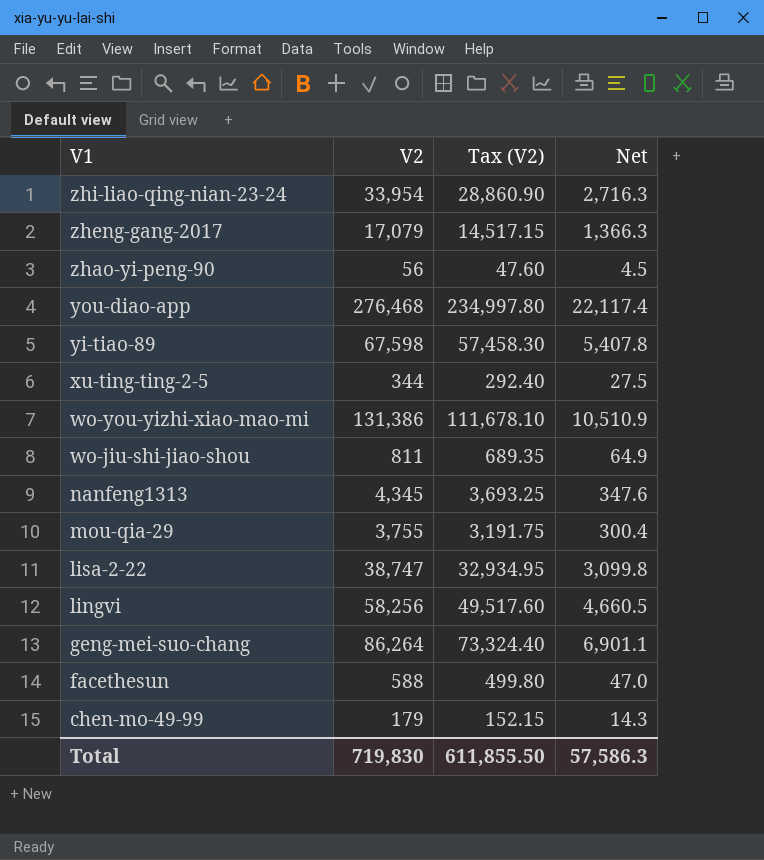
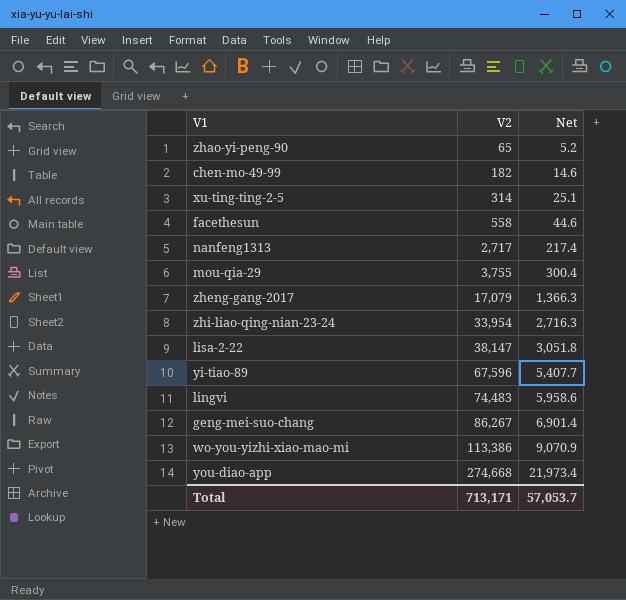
row order: V1 descending -> V2 ascending
column Tax (V2) | formula: [V2] * 0.85 -> none
row wo-jiu-shi-jiao-shou: 811 | 689.35 | 64.9 -> none
zhao-yi-peng-90 | V2: 56 -> 65
zhao-yi-peng-90 | Net: 4.5 -> 5.2
chen-mo-49-99 | V2: 179 -> 182
chen-mo-49-99 | Net: 14.3 -> 14.6
xu-ting-ting-2-5 | V2: 344 -> 314
xu-ting-ting-2-5 | Net: 27.5 -> 25.1
facethesun | V2: 588 -> 558
facethesun | Net: 47.0 -> 44.6
nanfeng1313 | V2: 4,345 -> 2,717
nanfeng1313 | Net: 347.6 -> 217.4
lisa-2-22 | V2: 38,747 -> 38,147
lisa-2-22 | Net: 3,099.8 -> 3,051.8
yi-tiao-89 | V2: 67,598 -> 67,596
yi-tiao-89 | Net: 5,407.8 -> 5,407.7
lingvi | V2: 58,256 -> 74,483
lingvi | Net: 4,660.5 -> 5,958.6
geng-mei-suo-chang | V2: 86,264 -> 86,267
geng-mei-suo-chang | Net: 6,901.1 -> 6,901.4
wo-you-yizhi-xiao-mao-mi | V2: 131,386 -> 113,386
wo-you-yizhi-xiao-mao-mi | Net: 10,510.9 -> 9,070.9
you-diao-app | V2: 276,468 -> 274,668
you-diao-app | Net: 22,117.4 -> 21,973.4
Total | V2: 719,830 -> 713,171
Total | Net: 57,586.3 -> 57,053.7

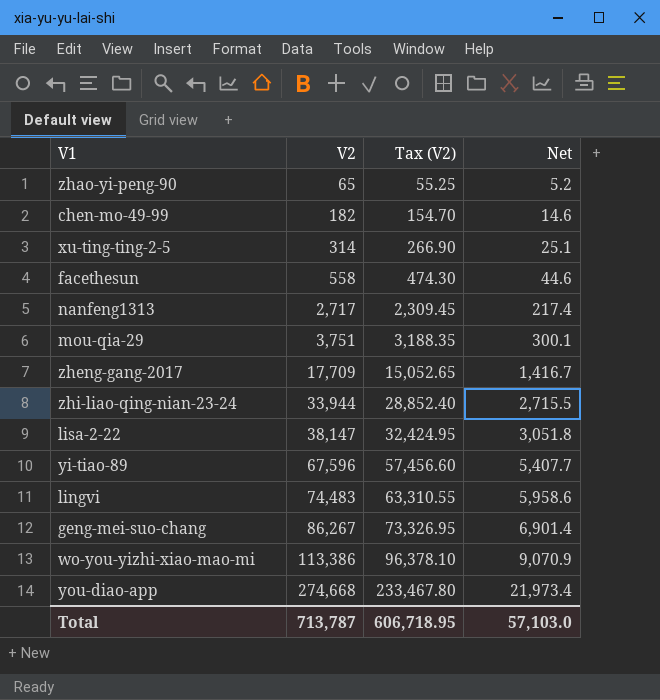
column Tax (V2) | formula: none -> [V2] * 0.85
mou-qia-29 | V2: 3,755 -> 3,751
mou-qia-29 | Net: 300.4 -> 300.1
zheng-gang-2017 | V2: 17,079 -> 17,709
zheng-gang-2017 | Net: 1,366.3 -> 1,416.7
zhi-liao-qing-nian-23-24 | V2: 33,954 -> 33,944
zhi-liao-qing-nian-23-24 | Net: 2,716.3 -> 2,715.5
Total | V2: 713,171 -> 713,787
Total | Net: 57,053.7 -> 57,103.0

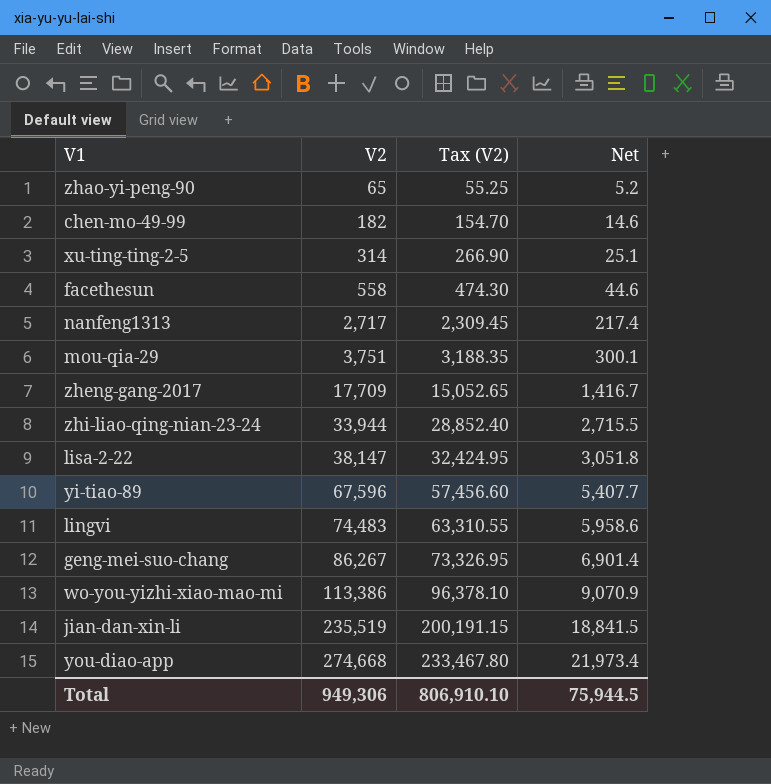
row jian-dan-xin-li: none -> 235,519 | 200,191.15 | 18,841.5
Total | V2: 713,787 -> 949,306
Total | Tax (V2): 606,718.95 -> 806,910.10
Total | Net: 57,103.0 -> 75,944.5

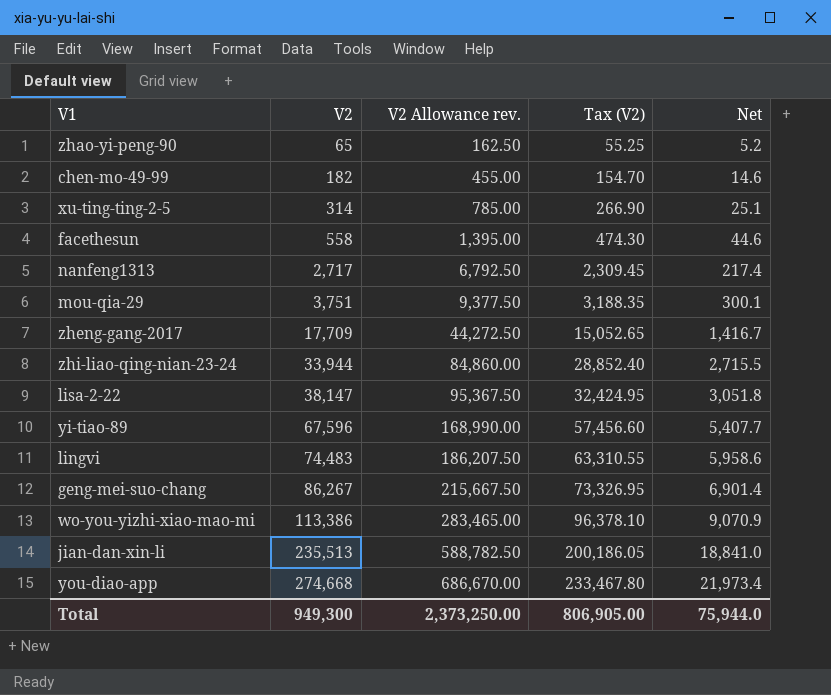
column V2 Allowance rev. | formula: none -> [V2] * 2.5
jian-dan-xin-li | V2: 235,519 -> 235,513
jian-dan-xin-li | Tax (V2): 200,191.15 -> 200,186.05
jian-dan-xin-li | Net: 18,841.5 -> 18,841.0
Total | V2: 949,306 -> 949,300
Total | Tax (V2): 806,910.10 -> 806,905.00
Total | Net: 75,944.5 -> 75,944.0

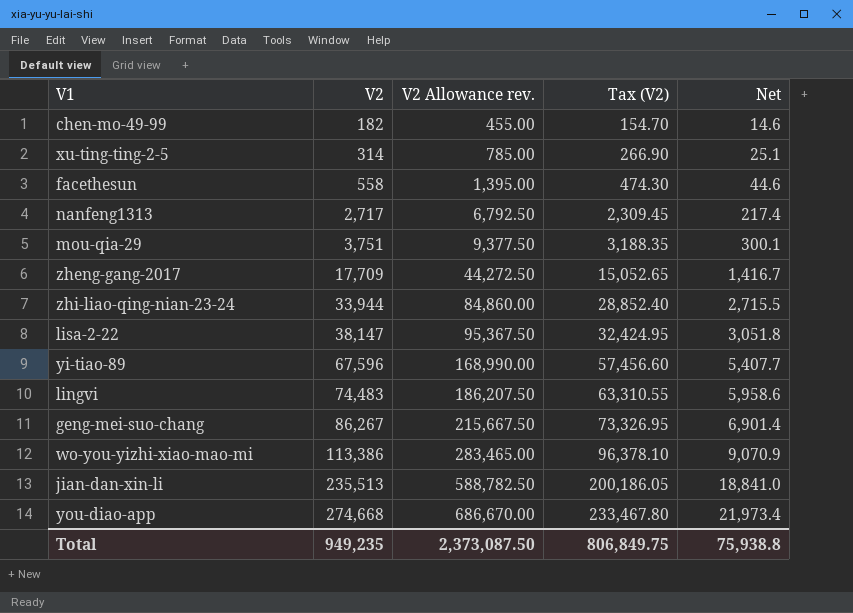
row zhao-yi-peng-90: 65 | 162.50 | 55.25 | 5.2 -> none
Total | V2: 949,300 -> 949,235
Total | V2 Allowance rev.: 2,373,250.00 -> 2,373,087.50
Total | Tax (V2): 806,905.00 -> 806,849.75
Total | Net: 75,944.0 -> 75,938.8

